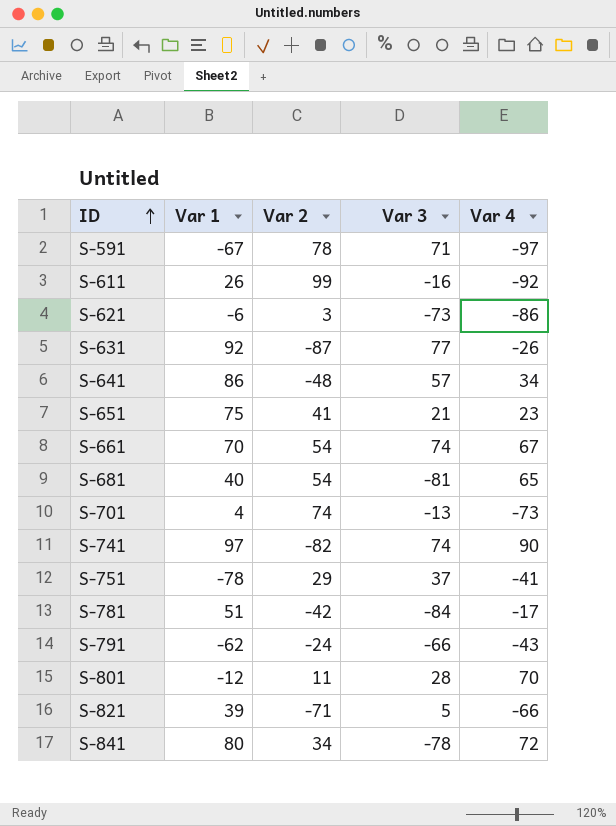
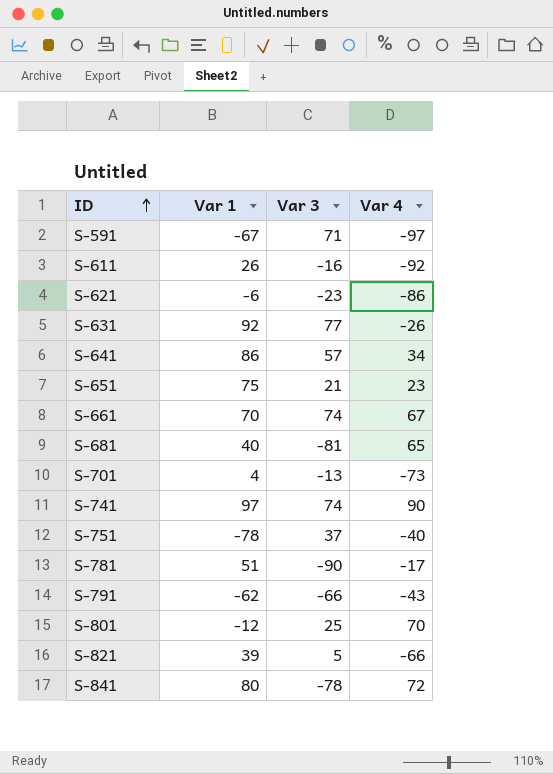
column Var 2 | position: 3 -> none
S-621 | Var 3: -73 -> -23
S-751 | Var 4: -41 -> -40
S-781 | Var 3: -84 -> -90
S-801 | Var 3: 28 -> 25

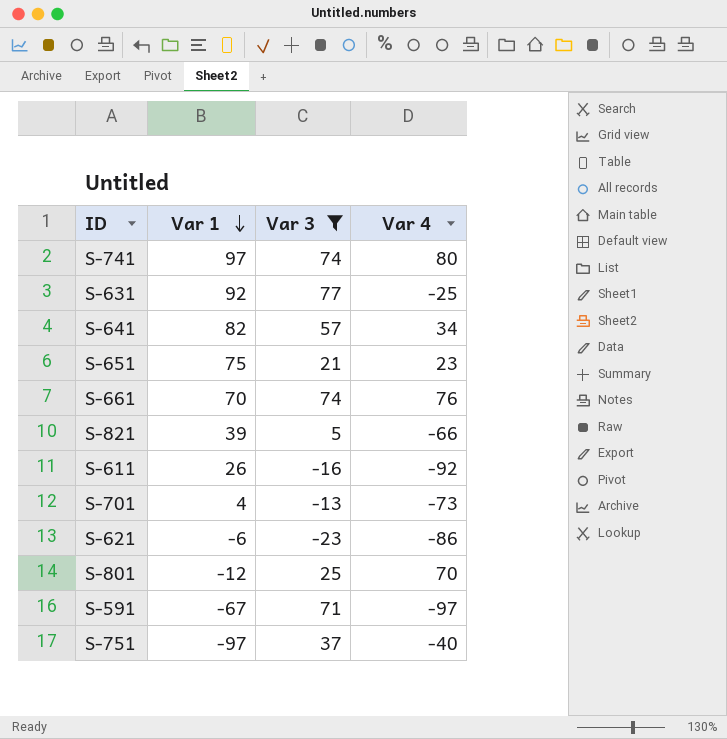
filter: none -> Var 3 >= -23
row order: ID ascending -> Var 1 descending
S-741 | Var 4: 90 -> 80
S-631 | Var 4: -26 -> -25
S-641 | Var 1: 86 -> 82
S-661 | Var 4: 67 -> 76
S-751 | Var 1: -78 -> -97

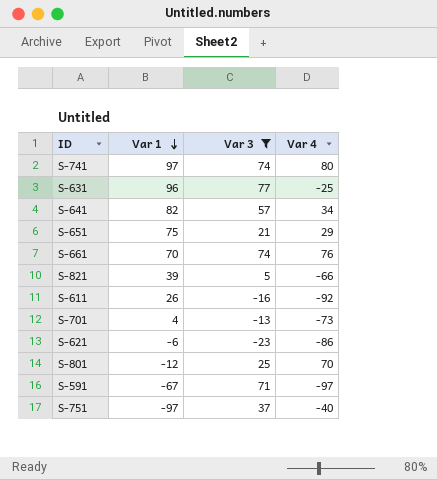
S-631 | Var 1: 92 -> 96
S-651 | Var 4: 23 -> 29

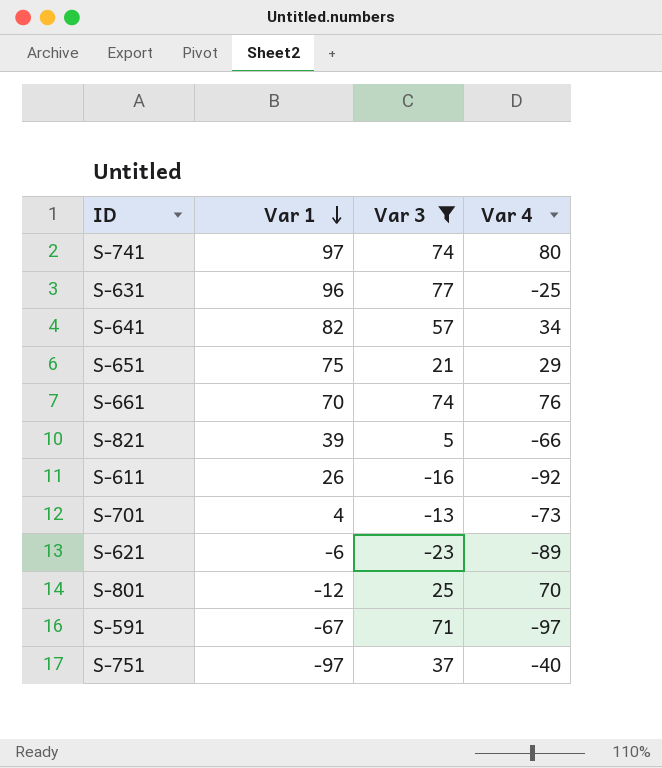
S-621 | Var 4: -86 -> -89

